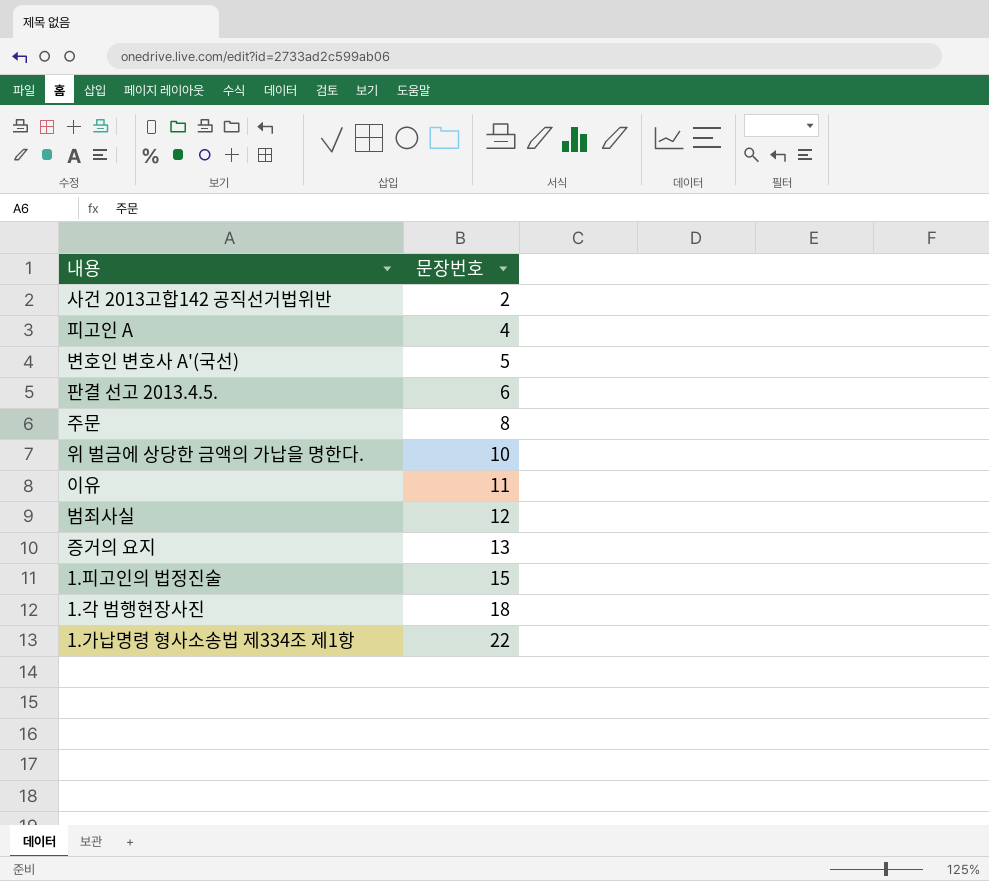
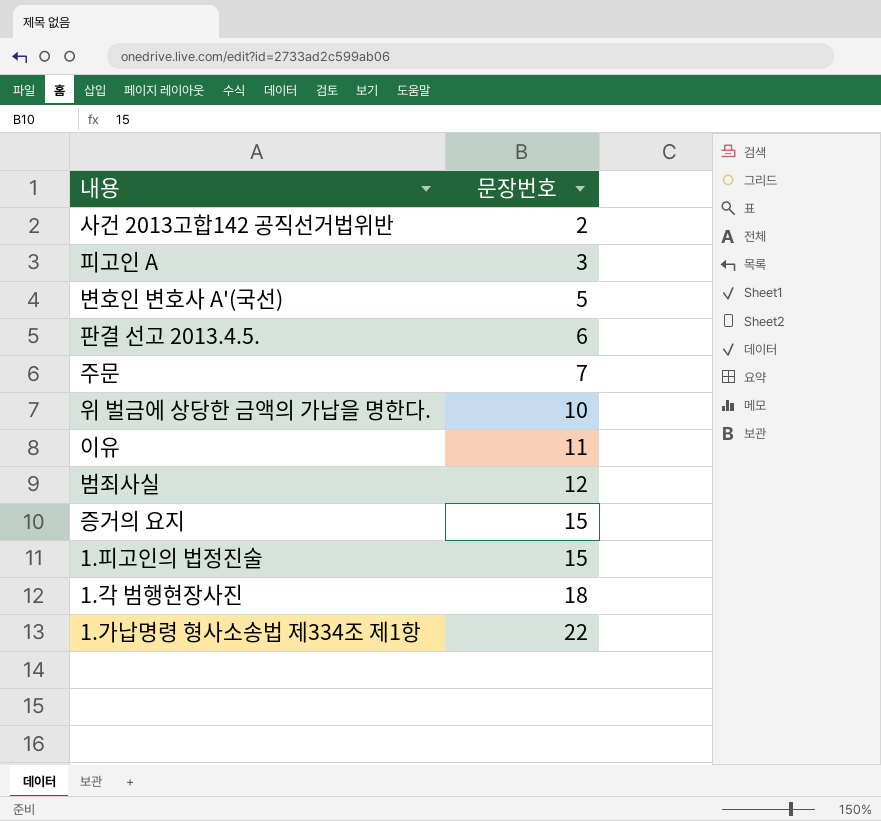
피고인 A | 문장번호: 4 -> 3
주문 | 문장번호: 8 -> 7
증거의 요지 | 문장번호: 13 -> 15

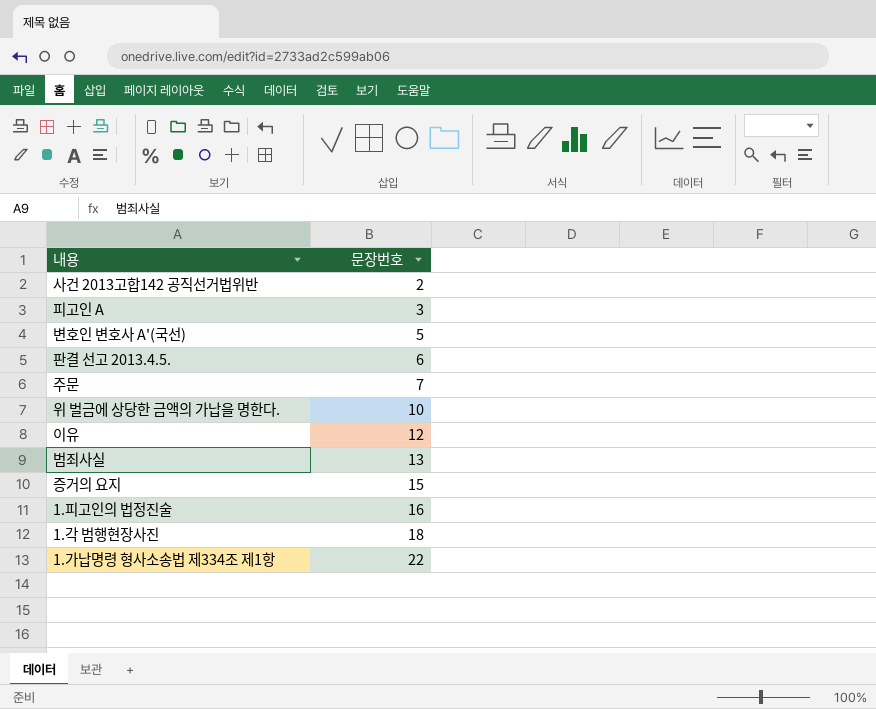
이유 | 문장번호: 11 -> 12
범죄사실 | 문장번호: 12 -> 13
1.피고인의 법정진술 | 문장번호: 15 -> 16

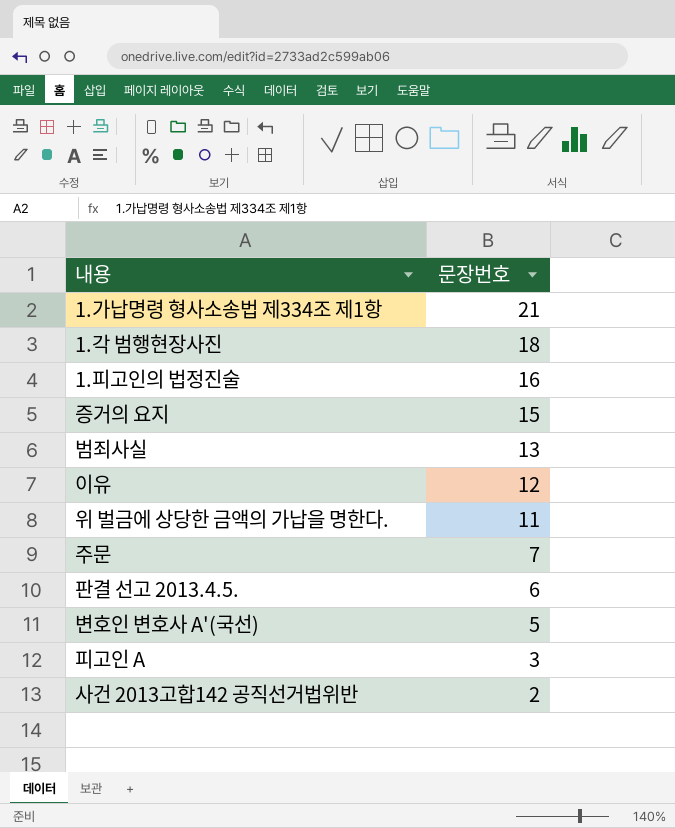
row order: 문장번호 ascending -> 문장번호 descending
1.가납명령 형사소송법 제334조 제1항 | 문장번호: 22 -> 21
위 벌금에 상당한 금액의 가납을 명한다. | 문장번호: 10 -> 11

